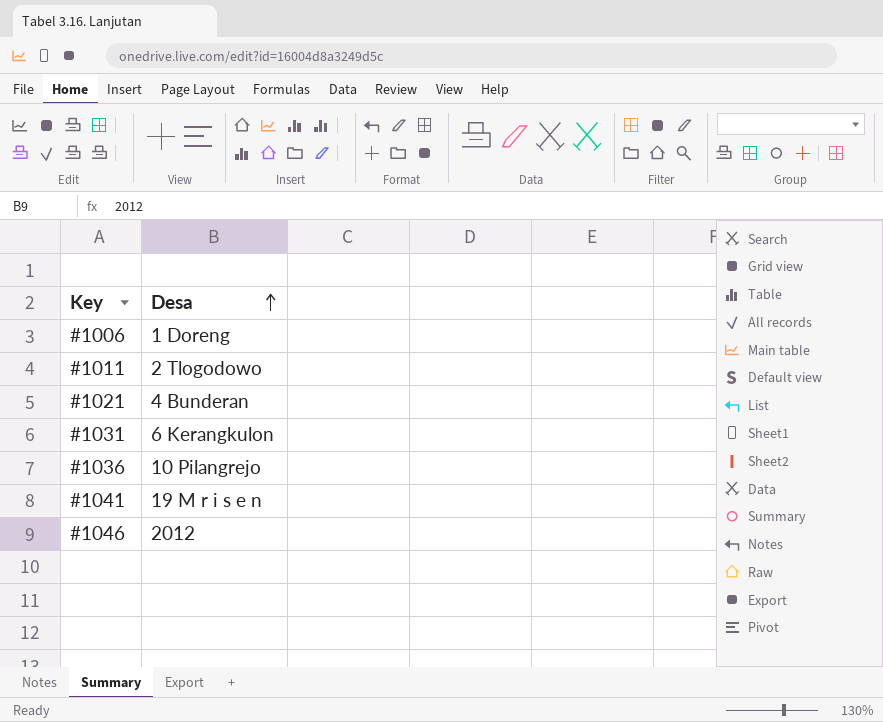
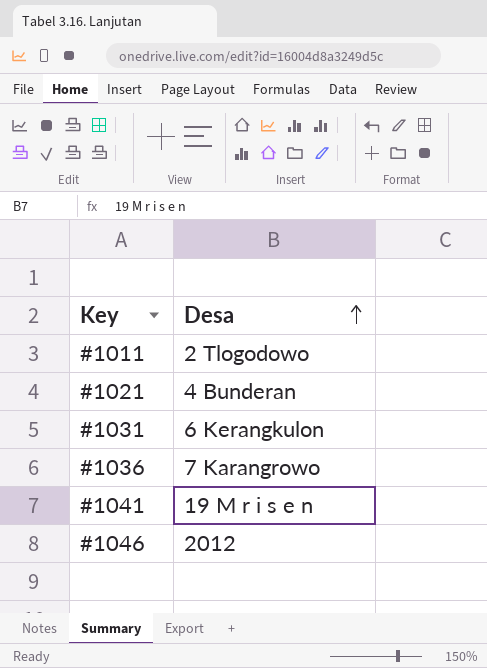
row #1006: 1 Doreng -> none
#1036 | Desa: 10 Pilangrejo -> 7 Karangrowo

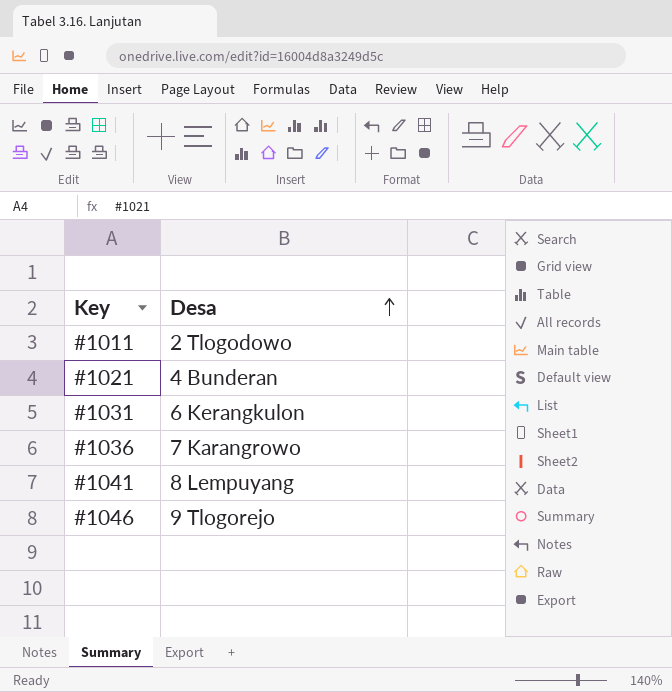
#1041 | Desa: 19 M r i s e n -> 8 Lempuyang
#1046 | Desa: 2012 -> 9 Tlogorejo

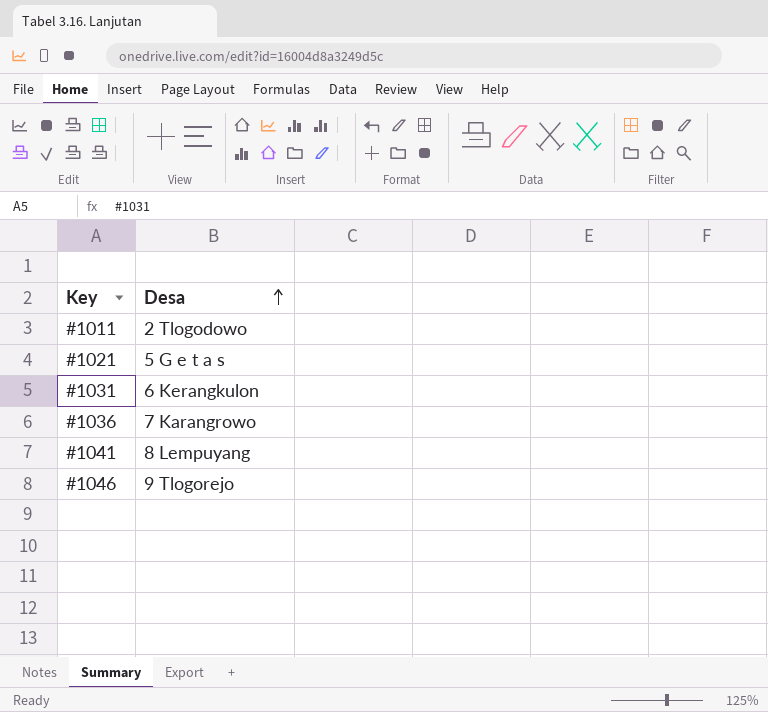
#1021 | Desa: 4 Bunderan -> 5 G e t a s

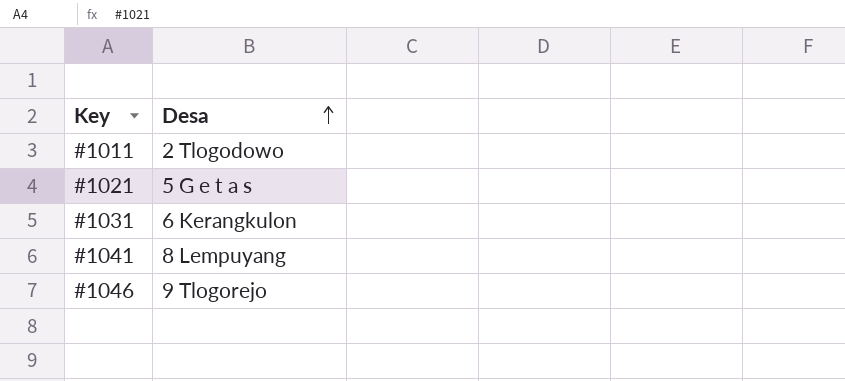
row #1036: 7 Karangrowo -> none

